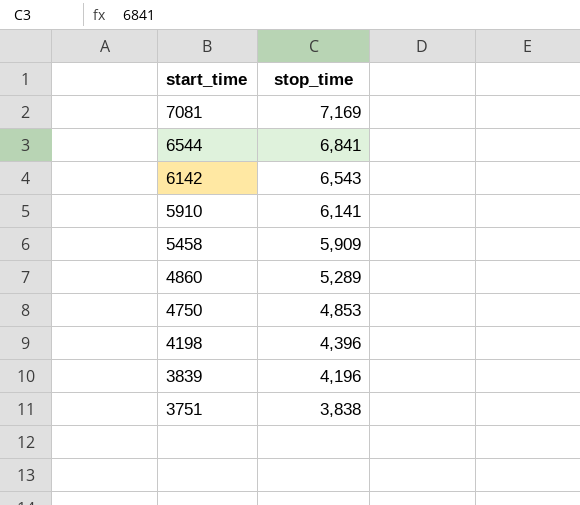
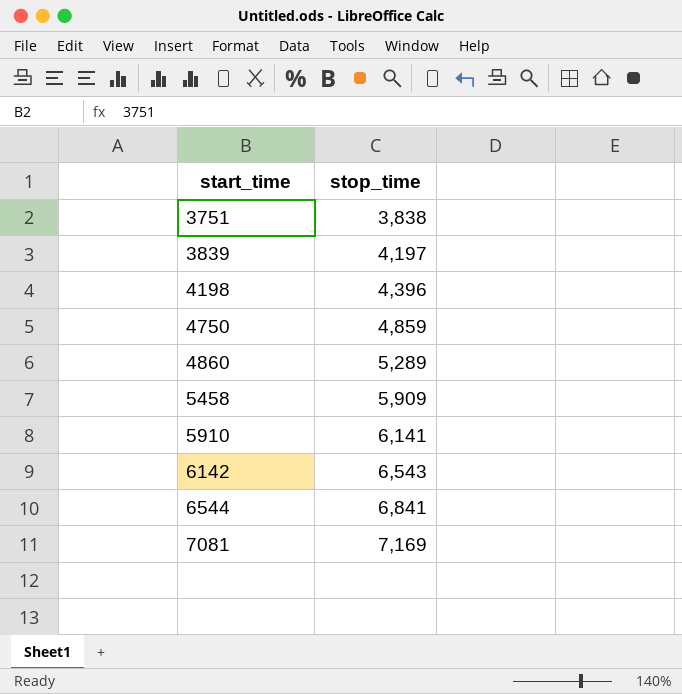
row order: start_time descending -> start_time ascending
3839 | stop_time: 4,196 -> 4,197
4750 | stop_time: 4,853 -> 4,859

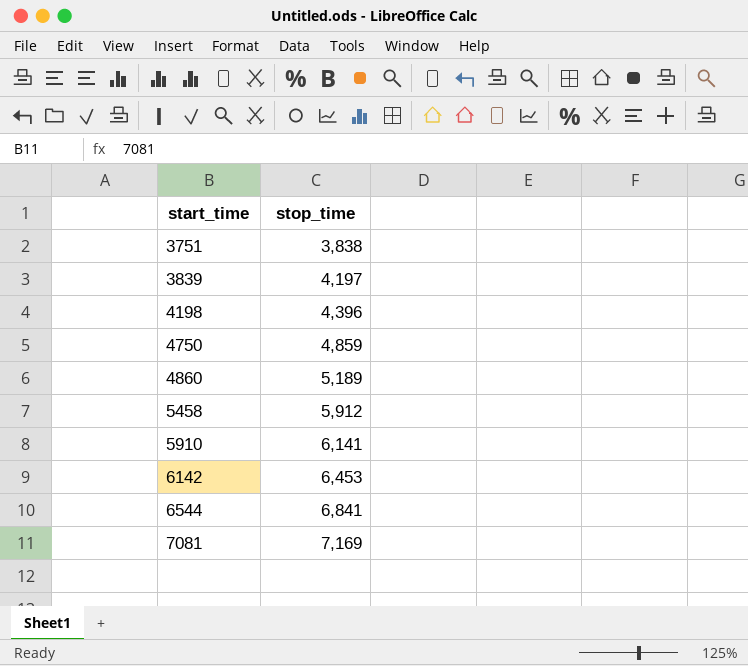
4860 | stop_time: 5,289 -> 5,189
5458 | stop_time: 5,909 -> 5,912
6142 | stop_time: 6,543 -> 6,453

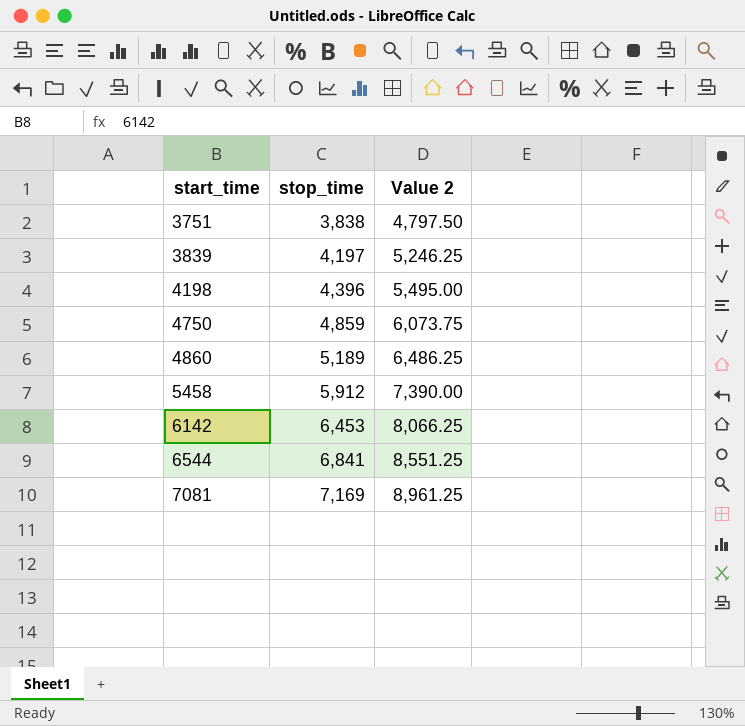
column Value 2 | formula: none -> [stop_time] * 1.25
row 5910: 6,141 -> none

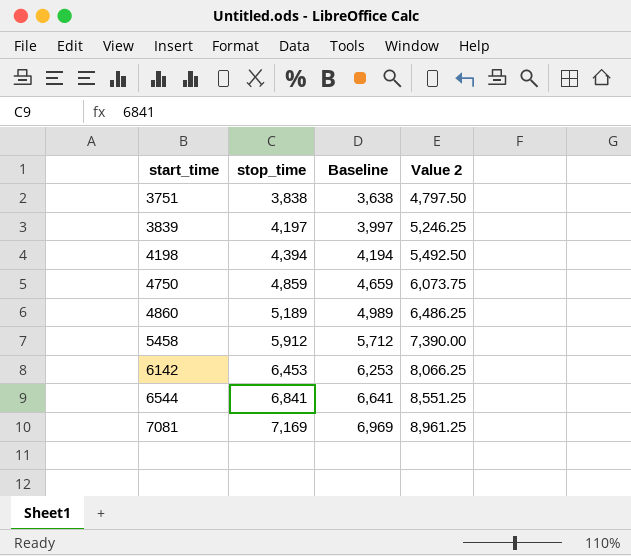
column Baseline | formula: none -> [stop_time] - 200
4198 | stop_time: 4,396 -> 4,394
4198 | Value 2: 5,495.00 -> 5,492.50

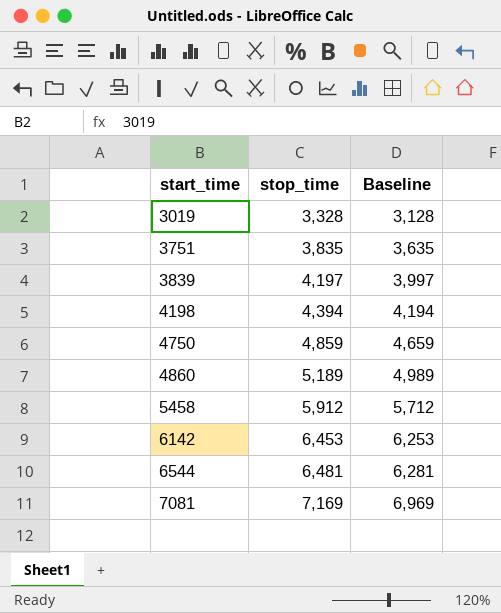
column Value 2 | formula: [stop_time] * 1.25 -> none
row 3019: none -> 3,328 | 3,128
3751 | stop_time: 3,838 -> 3,835
3751 | Baseline: 3,638 -> 3,635
6544 | stop_time: 6,841 -> 6,481
6544 | Baseline: 6,641 -> 6,281

